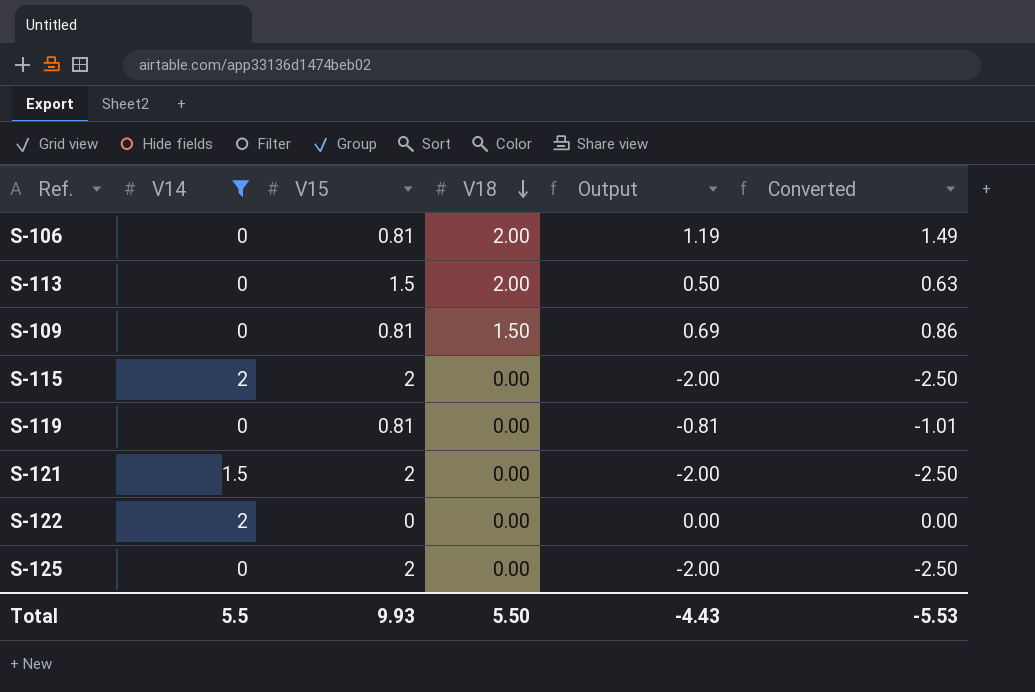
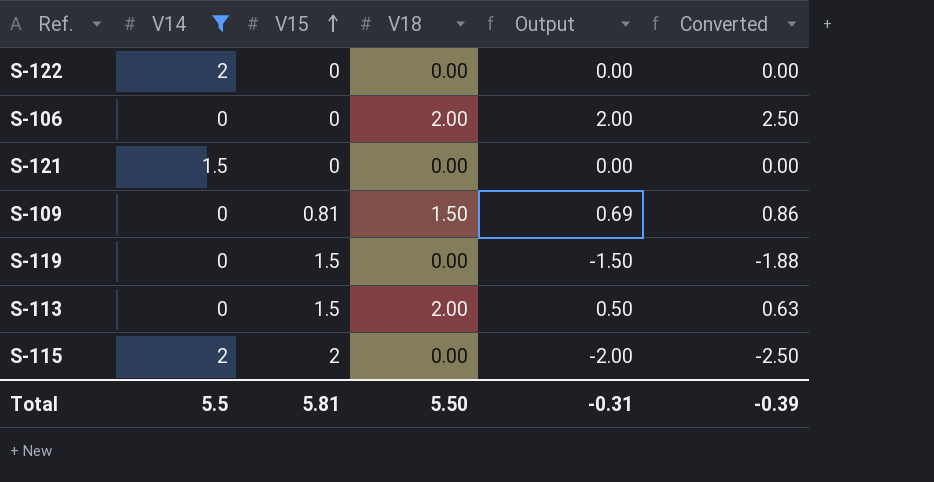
row order: V18 descending -> V15 ascending
row S-125: 0 | 2 | 0.00 | -2.00 | -2.50 -> none
S-106 | V15: 0.81 -> 0
S-106 | Output: 1.19 -> 2.00
S-106 | Converted: 1.49 -> 2.50
S-121 | V15: 2 -> 0
S-121 | Output: -2.00 -> 0.00
S-121 | Converted: -2.50 -> 0.00
S-119 | V15: 0.81 -> 1.5
S-119 | Output: -0.81 -> -1.50
S-119 | Converted: -1.01 -> -1.88
Total | V15: 9.93 -> 5.81
Total | Output: -4.43 -> -0.31
Total | Converted: -5.53 -> -0.39

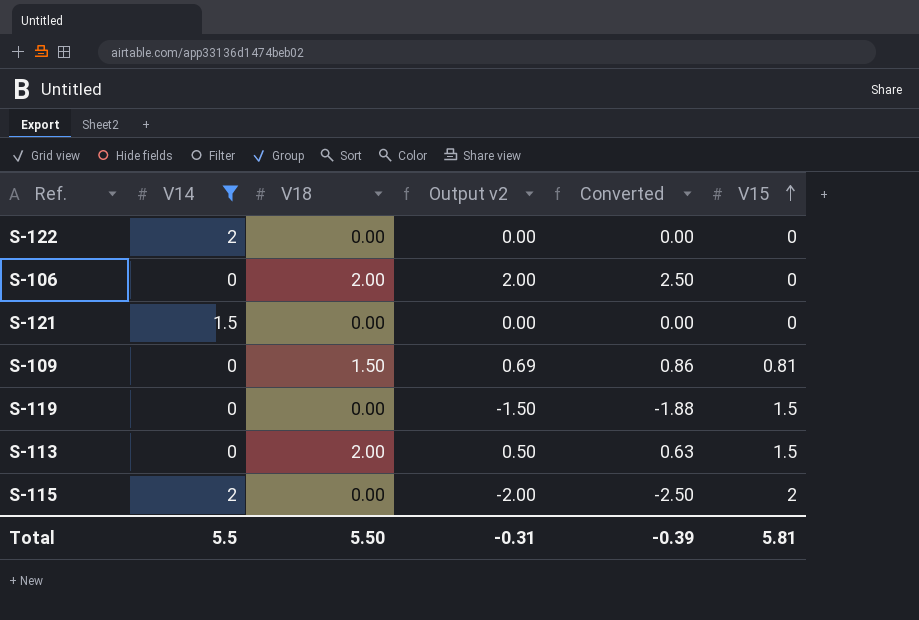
column name: Output -> Output v2
column V15 | position: 3 -> 6

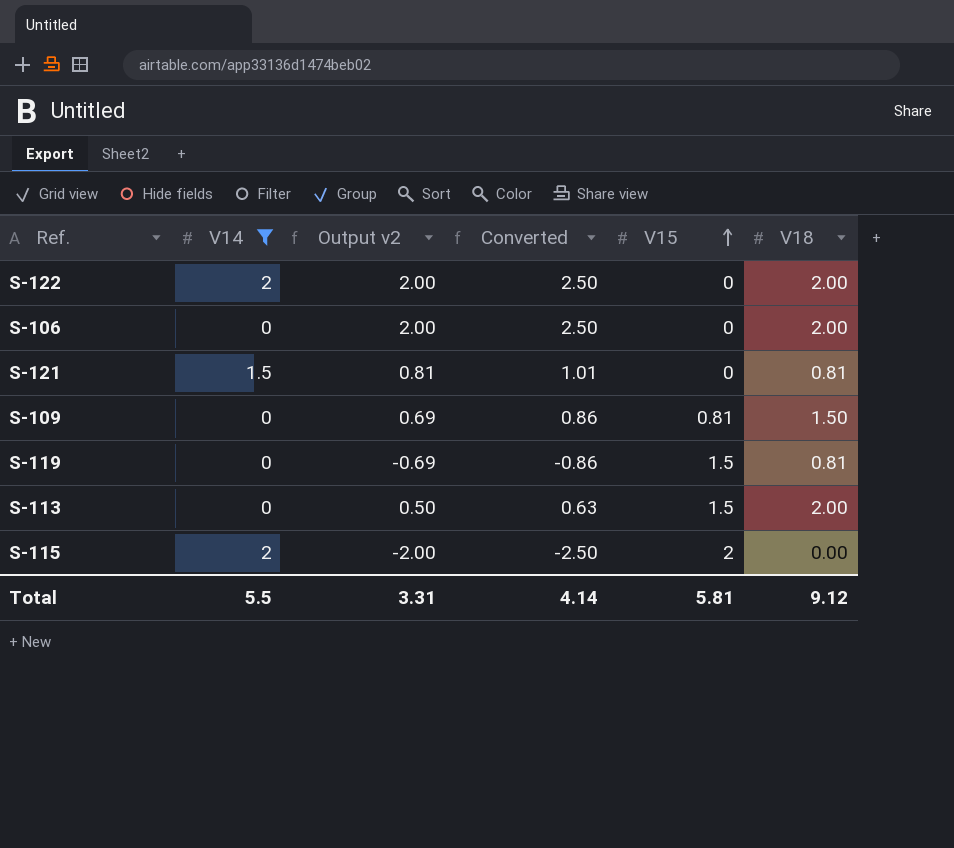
column V18 | position: 3 -> 6
S-122 | Output v2: 0.00 -> 2.00
S-122 | Converted: 0.00 -> 2.50
S-122 | V18: 0.00 -> 2.00
S-121 | Output v2: 0.00 -> 0.81
S-121 | Converted: 0.00 -> 1.01
S-121 | V18: 0.00 -> 0.81
S-119 | Output v2: -1.50 -> -0.69
S-119 | Converted: -1.88 -> -0.86
S-119 | V18: 0.00 -> 0.81
Total | Output v2: -0.31 -> 3.31
Total | Converted: -0.39 -> 4.14
Total | V18: 5.50 -> 9.12

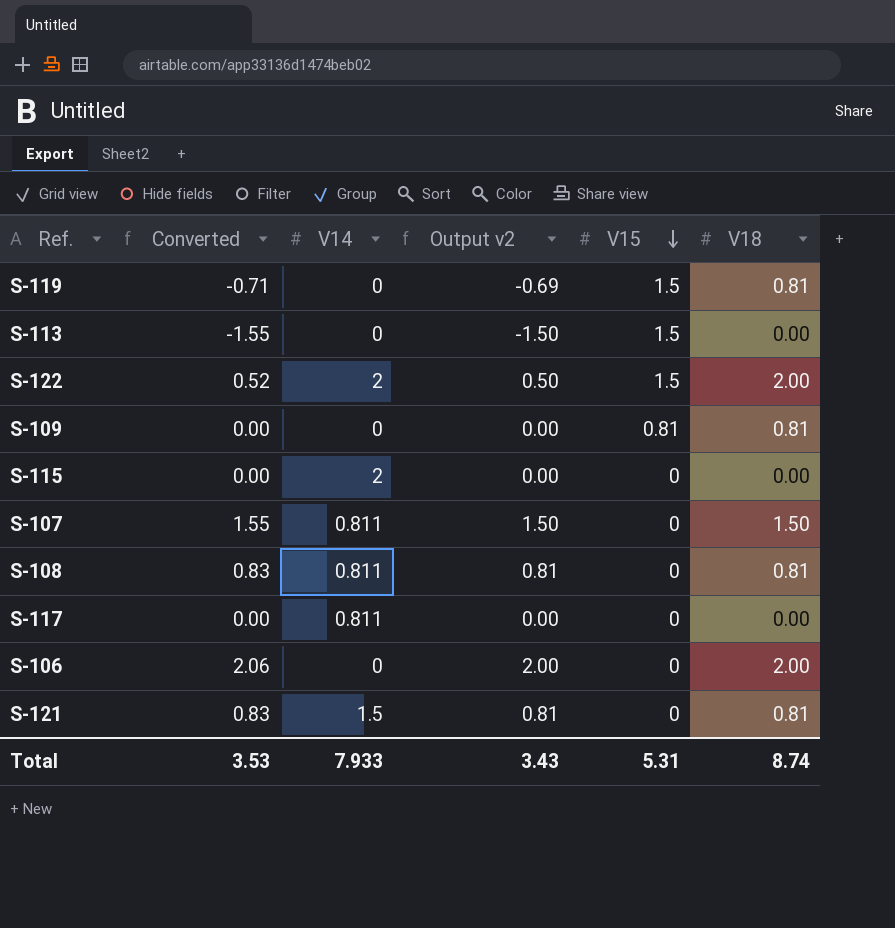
filter: V14 != 0.811 -> none
row order: V15 ascending -> V15 descending
column Converted | formula: [Output v2] * 1.25 -> [Output v2] * 1.03
column Converted | position: 4 -> 2
S-113 | Output v2: 0.50 -> -1.50
S-113 | V18: 2.00 -> 0.00
S-122 | Output v2: 2.00 -> 0.50
S-122 | V15: 0 -> 1.5
S-109 | Output v2: 0.69 -> 0.00
S-109 | V18: 1.50 -> 0.81
S-115 | Output v2: -2.00 -> 0.00
S-115 | V15: 2 -> 0
Total | Converted: 4.14 -> 3.53
Total | V14: 5.5 -> 7.933
Total | Output v2: 3.31 -> 3.43
Total | V15: 5.81 -> 5.31
Total | V18: 9.12 -> 8.74

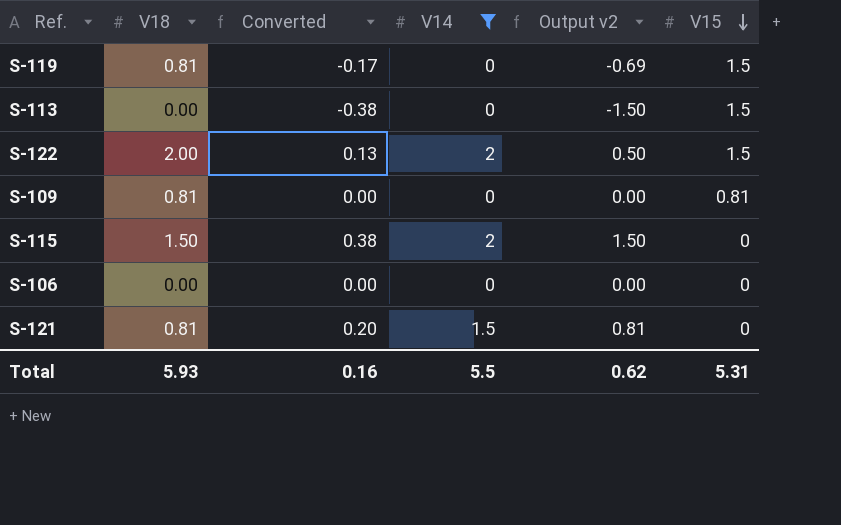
filter: none -> V14 != 0.811
column V18 | position: 6 -> 2
column Converted | formula: [Output v2] * 1.03 -> [Output v2] * 0.25
S-115 | V18: 0.00 -> 1.50
S-115 | Output v2: 0.00 -> 1.50
S-106 | V18: 2.00 -> 0.00
S-106 | Output v2: 2.00 -> 0.00
Total | V18: 8.74 -> 5.93
Total | Converted: 3.53 -> 0.16
Total | V14: 7.933 -> 5.5
Total | Output v2: 3.43 -> 0.62

